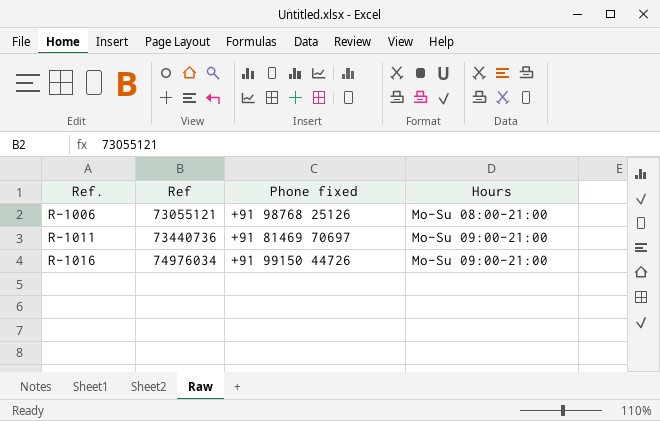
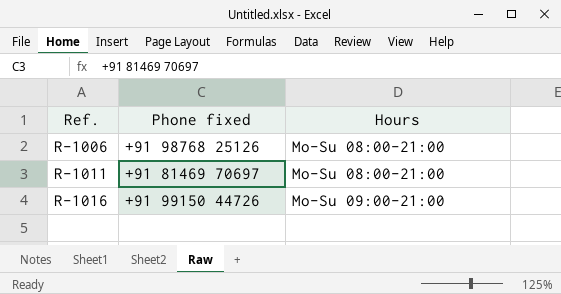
column Ref | position: 2 -> none
R-1011 | Hours: Mo-Su 09:00-21:00 -> Mo-Su 08:00-21:00

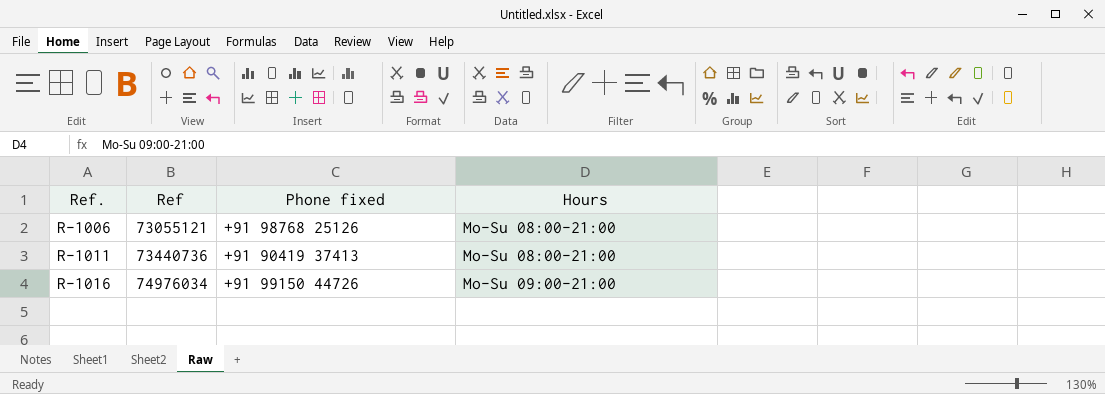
column Ref | position: none -> 2
R-1011 | Phone fixed: +91 81469 70697 -> +91 90419 37413

